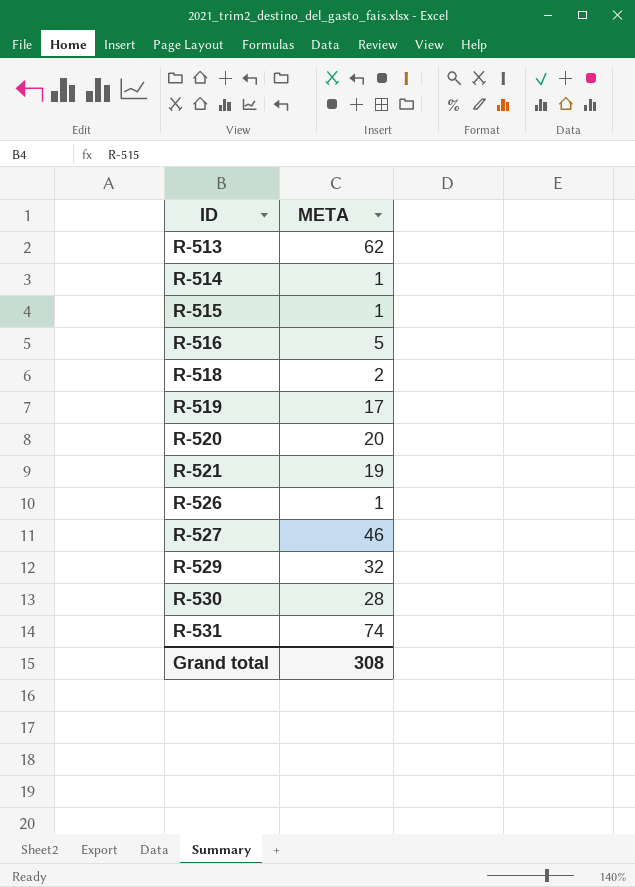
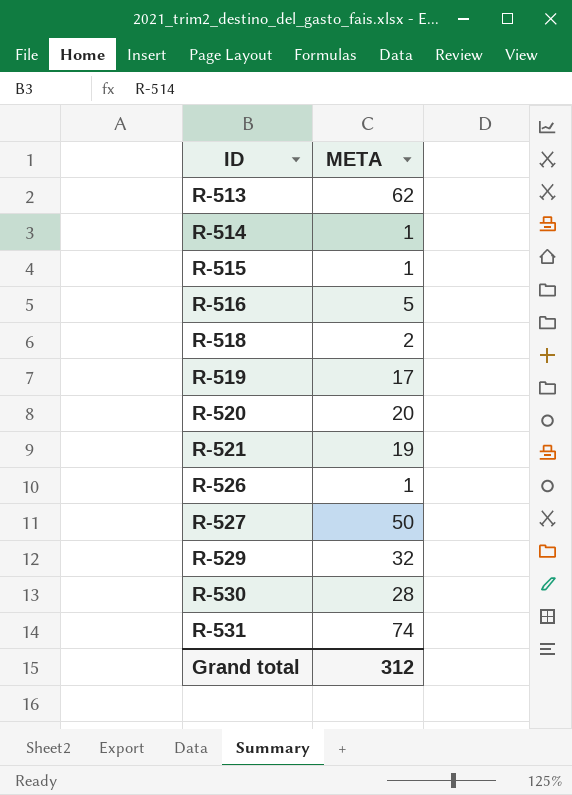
R-527 | META: 46 -> 50
Grand total | META: 308 -> 312

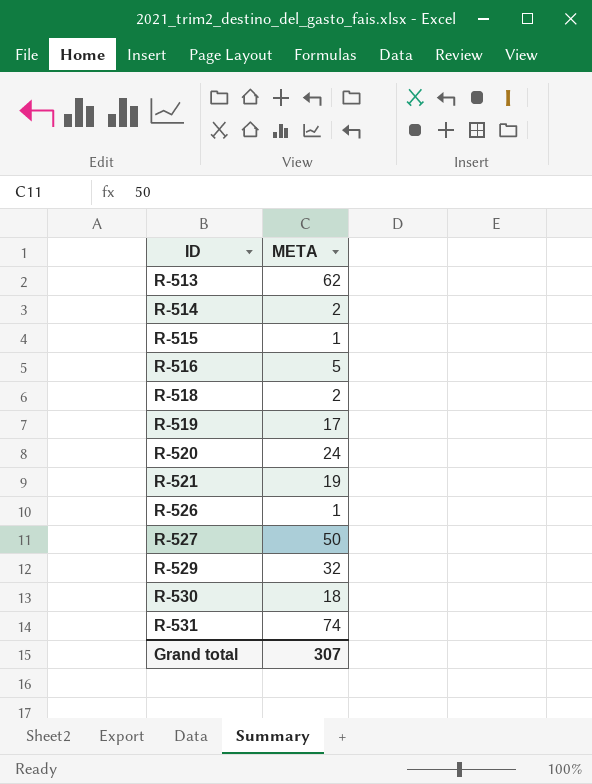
R-514 | META: 1 -> 2
R-520 | META: 20 -> 24
R-530 | META: 28 -> 18
Grand total | META: 312 -> 307

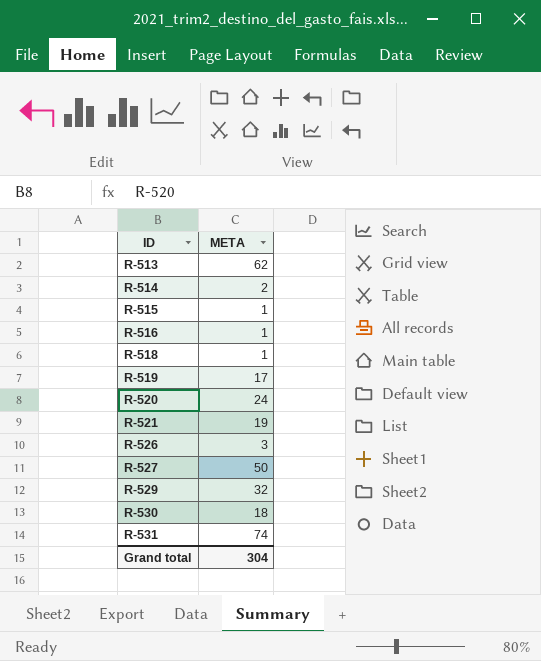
R-516 | META: 5 -> 1
R-518 | META: 2 -> 1
R-526 | META: 1 -> 3
Grand total | META: 307 -> 304

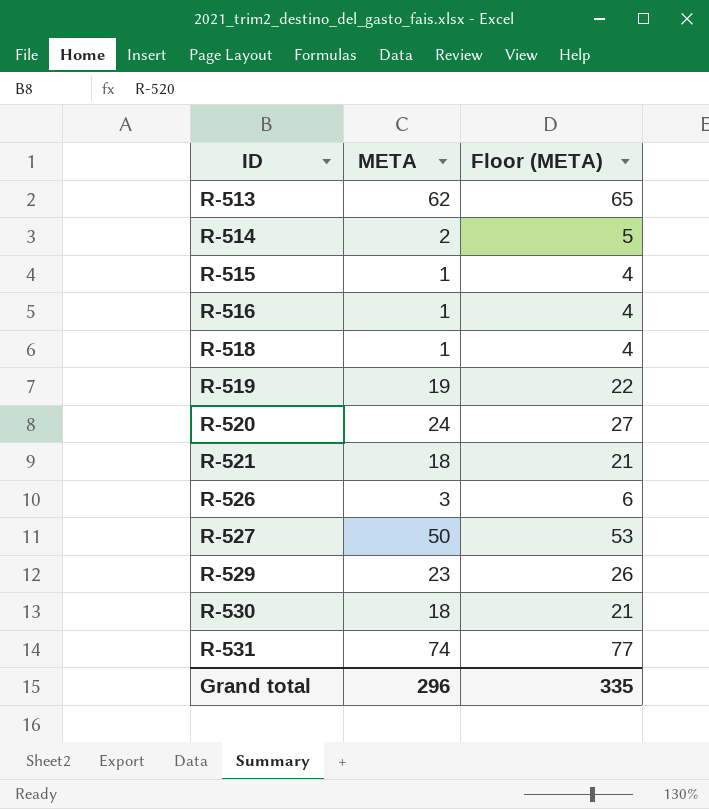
column Floor (META) | formula: none -> [META] + 3
R-519 | META: 17 -> 19
R-521 | META: 19 -> 18
R-529 | META: 32 -> 23
Grand total | META: 304 -> 296

